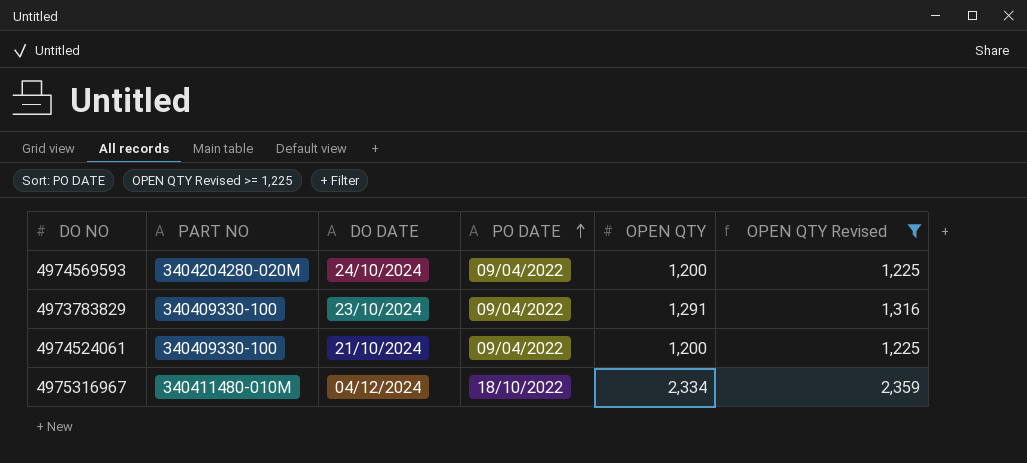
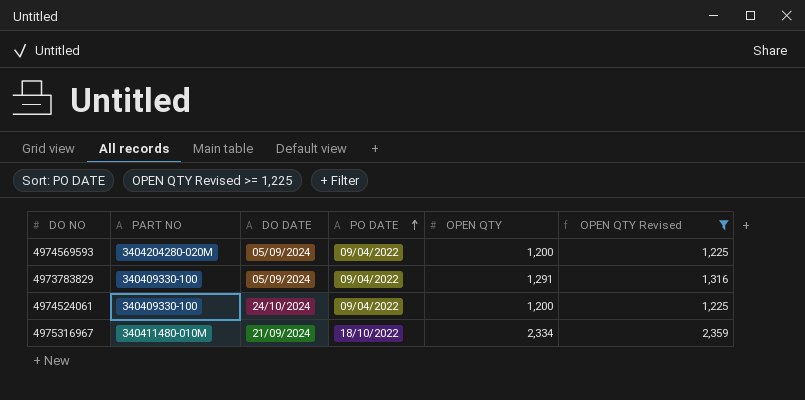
4974569593 | DO DATE: 24/10/2024 -> 05/09/2024
4973783829 | DO DATE: 23/10/2024 -> 05/09/2024
4974524061 | DO DATE: 21/10/2024 -> 24/10/2024
4975316967 | DO DATE: 04/12/2024 -> 21/09/2024

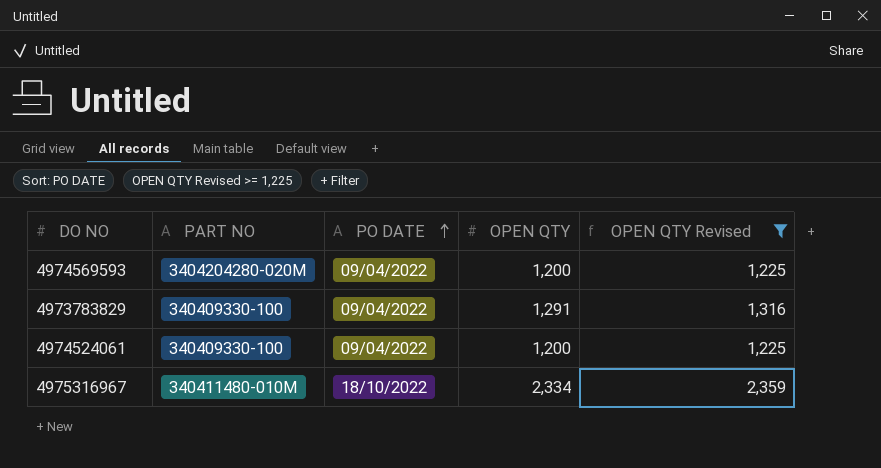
column DO DATE | position: 3 -> none

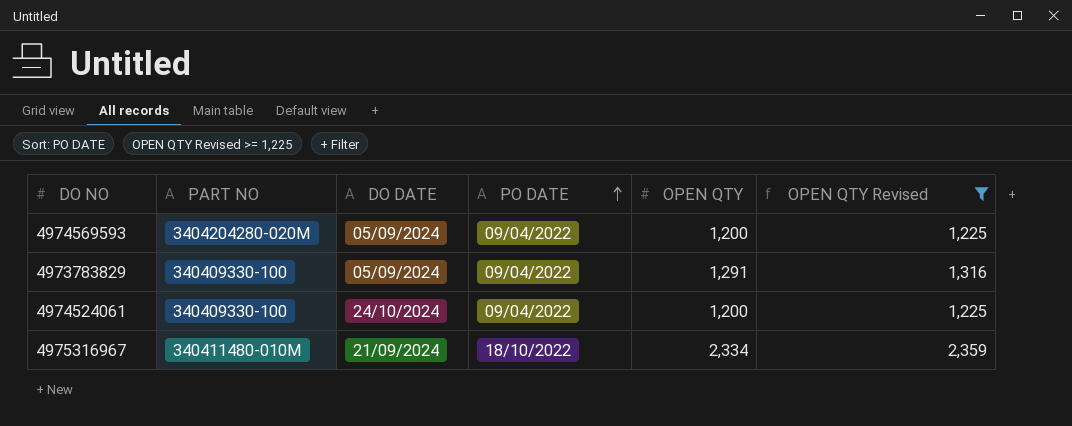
column DO DATE | position: none -> 3

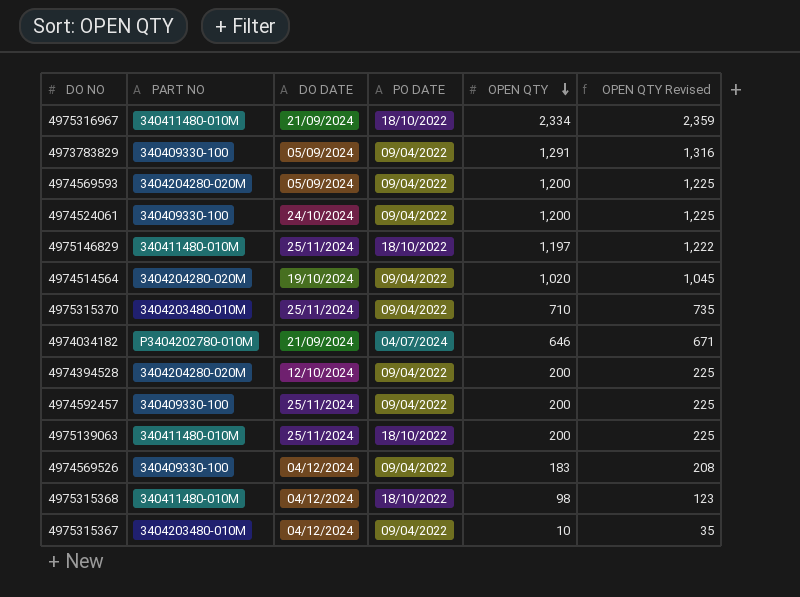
filter: OPEN QTY Revised >= 1,225 -> none
row order: PO DATE ascending -> OPEN QTY descending

